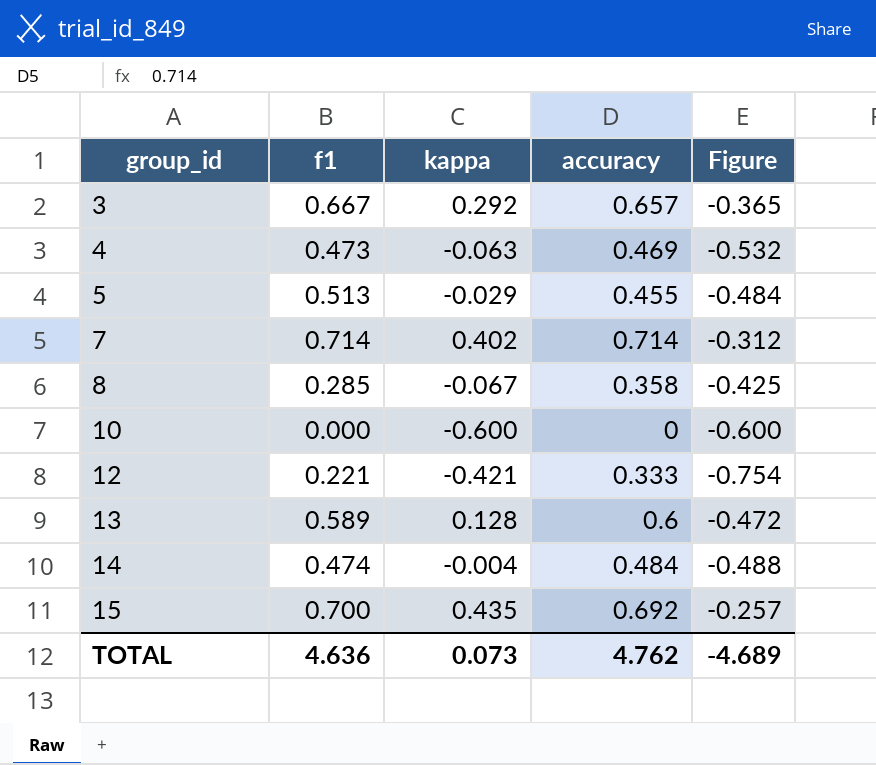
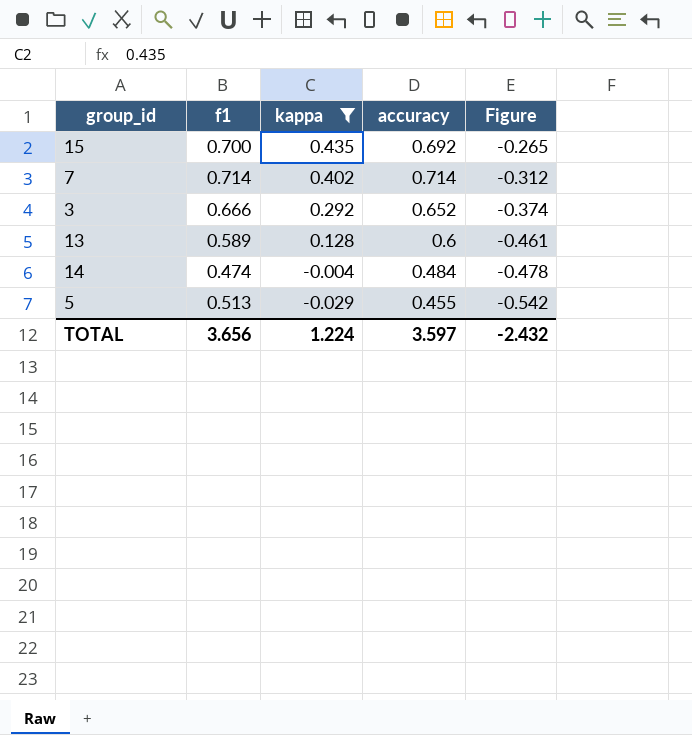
filter: none -> kappa >= -0.029
row order: group_id ascending -> kappa descending
column Figure | formula: [kappa] - [accuracy] -> [kappa] - [f1]
3 | f1: 0.667 -> 0.666
3 | accuracy: 0.657 -> 0.652
TOTAL | f1: 4.636 -> 3.656
TOTAL | kappa: 0.073 -> 1.224
TOTAL | accuracy: 4.762 -> 3.597
TOTAL | Figure: -4.689 -> -2.432

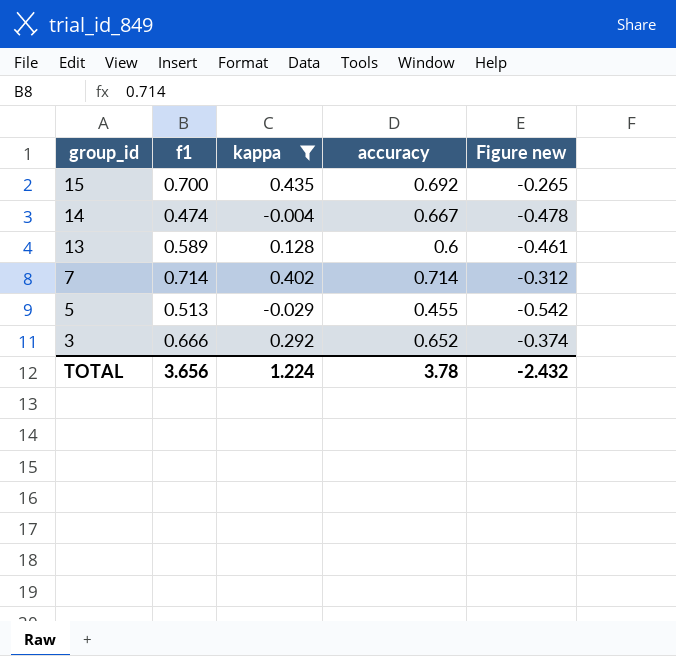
row order: kappa descending -> group_id descending
column name: Figure -> Figure new
14 | accuracy: 0.484 -> 0.667
TOTAL | accuracy: 3.597 -> 3.78

